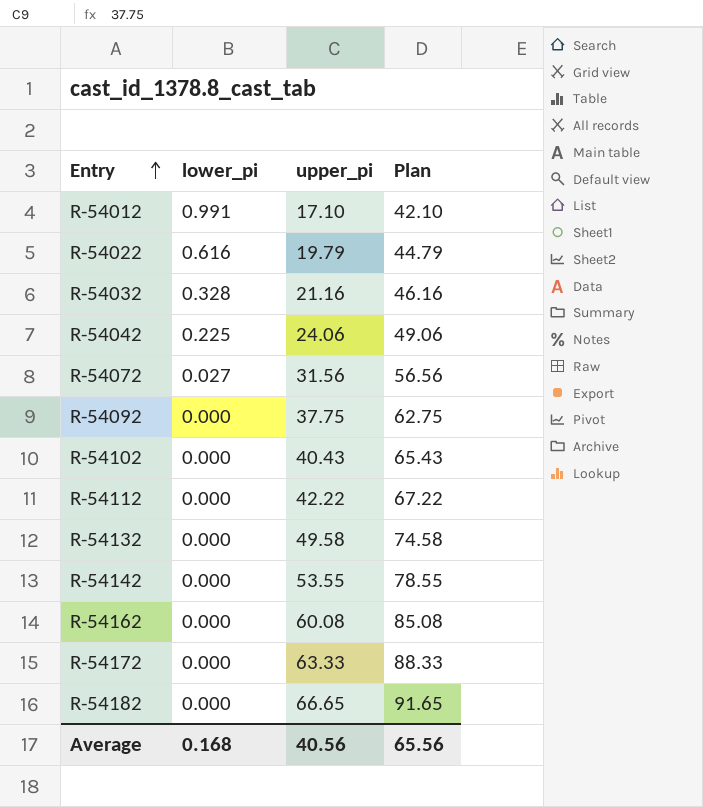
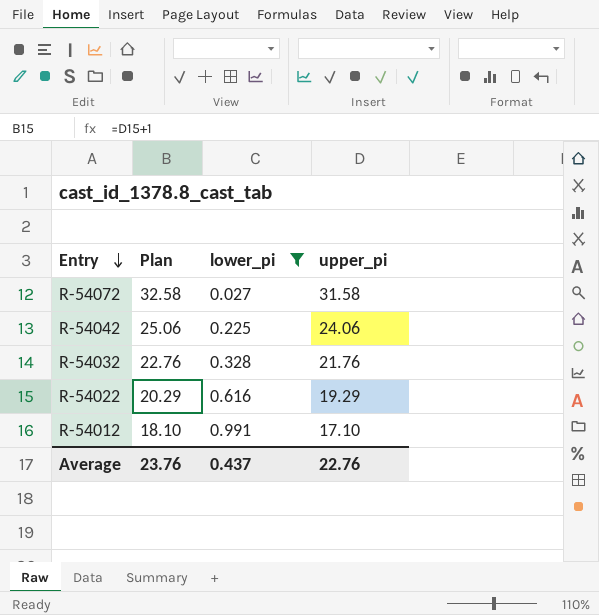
filter: none -> lower_pi != 0.000
row order: Entry ascending -> Entry descending
column Plan | formula: [upper_pi] + 25 -> [upper_pi] + 1
column Plan | position: 4 -> 2
R-54072 | upper_pi: 31.56 -> 31.58
R-54032 | upper_pi: 21.16 -> 21.76
R-54022 | upper_pi: 19.79 -> 19.29
Average | Plan: 65.56 -> 23.76
Average | lower_pi: 0.168 -> 0.437
Average | upper_pi: 40.56 -> 22.76

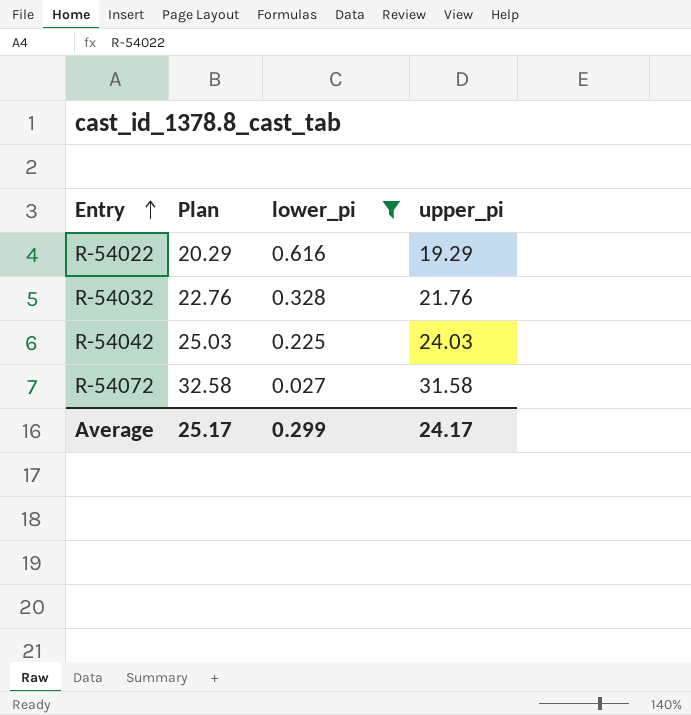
row order: Entry descending -> Entry ascending
row R-54012: 18.10 | 0.991 | 17.10 -> none
R-54042 | Plan: 25.06 -> 25.03
R-54042 | upper_pi: 24.06 -> 24.03
Average | Plan: 23.76 -> 25.17
Average | lower_pi: 0.437 -> 0.299
Average | upper_pi: 22.76 -> 24.17

